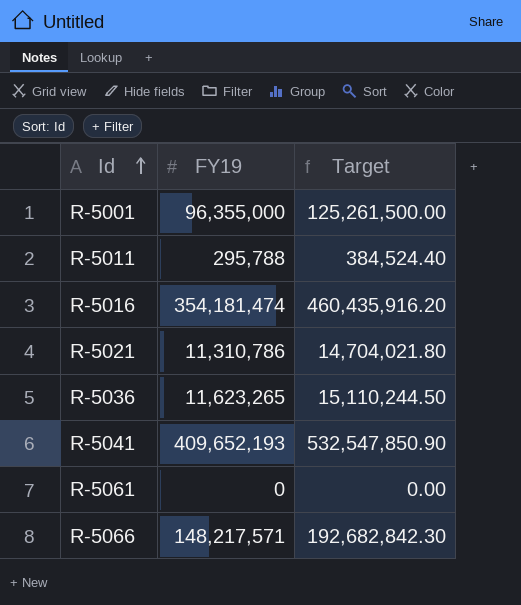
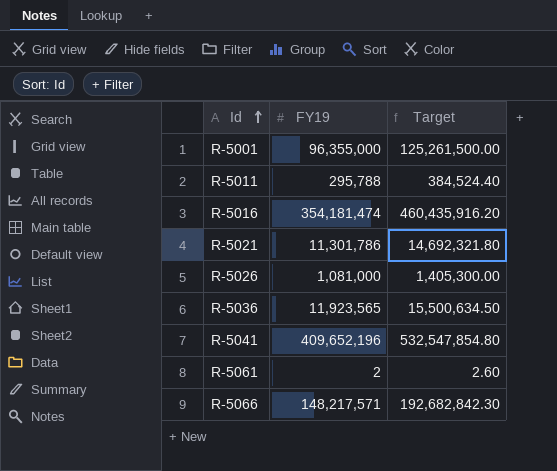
R-5021 | FY19: 11,310,786 -> 11,301,786
R-5021 | Target: 14,704,021.80 -> 14,692,321.80
row R-5026: none -> 1,081,000 | 1,405,300.00
R-5036 | FY19: 11,623,265 -> 11,923,565
R-5036 | Target: 15,110,244.50 -> 15,500,634.50
R-5041 | FY19: 409,652,193 -> 409,652,196
R-5041 | Target: 532,547,850.90 -> 532,547,854.80
R-5061 | FY19: 0 -> 2
R-5061 | Target: 0.00 -> 2.60

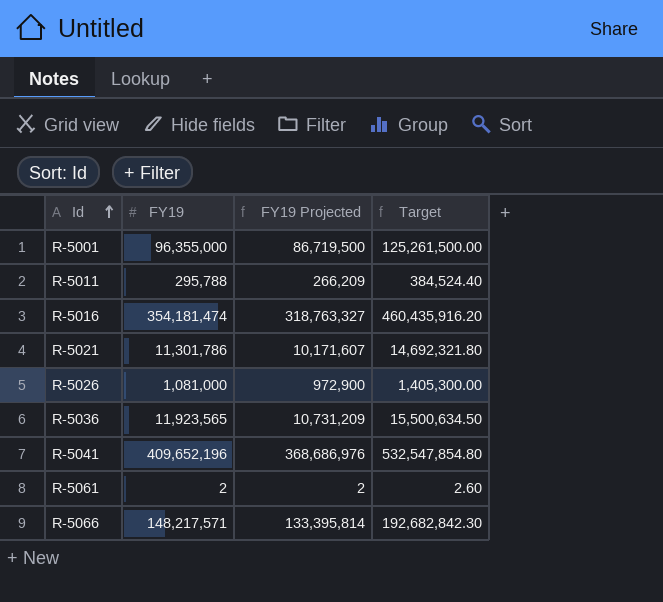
column FY19 Projected | formula: none -> [FY19] * 0.9

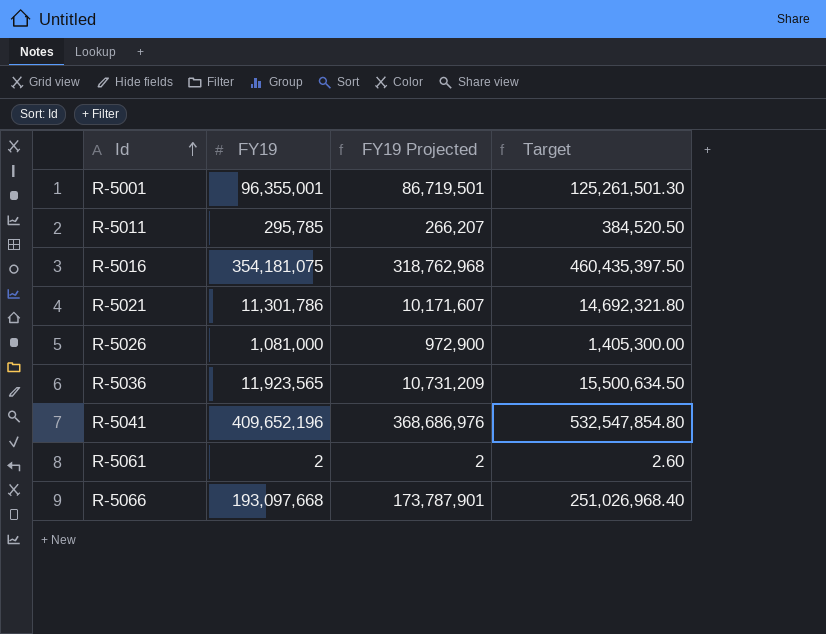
R-5001 | FY19: 96,355,000 -> 96,355,001
R-5001 | FY19 Projected: 86,719,500 -> 86,719,501
R-5001 | Target: 125,261,500.00 -> 125,261,501.30
R-5011 | FY19: 295,788 -> 295,785
R-5011 | FY19 Projected: 266,209 -> 266,207
R-5011 | Target: 384,524.40 -> 384,520.50
R-5016 | FY19: 354,181,474 -> 354,181,075
R-5016 | FY19 Projected: 318,763,327 -> 318,762,968
R-5016 | Target: 460,435,916.20 -> 460,435,397.50
R-5066 | FY19: 148,217,571 -> 193,097,668
R-5066 | FY19 Projected: 133,395,814 -> 173,787,901
R-5066 | Target: 192,682,842.30 -> 251,026,968.40

